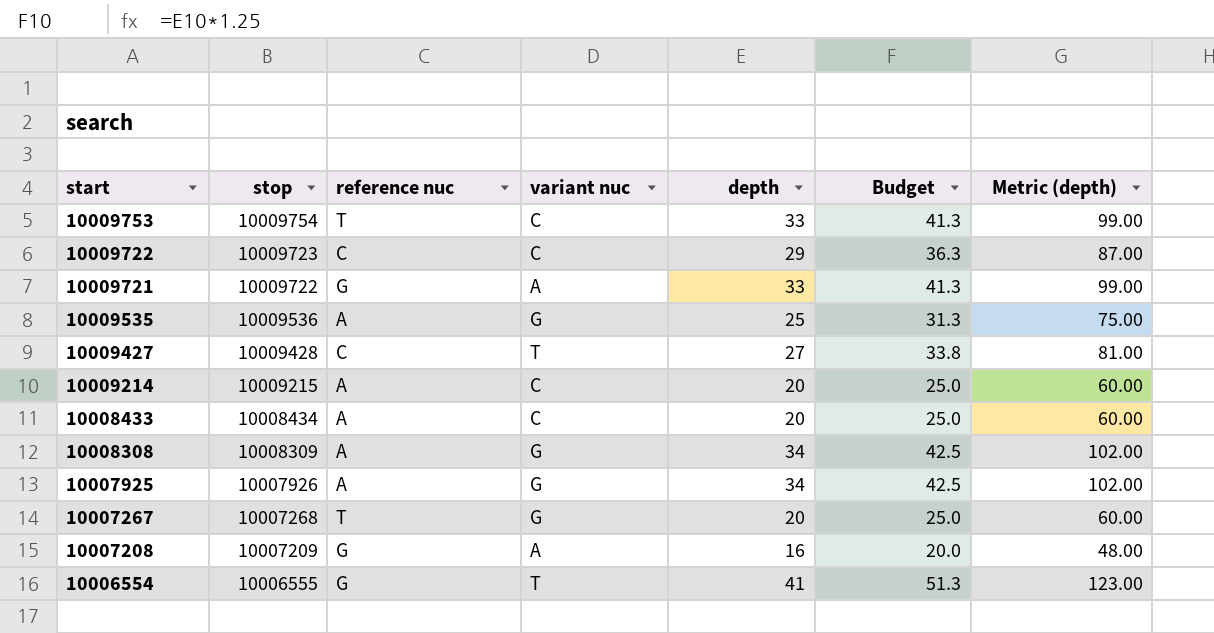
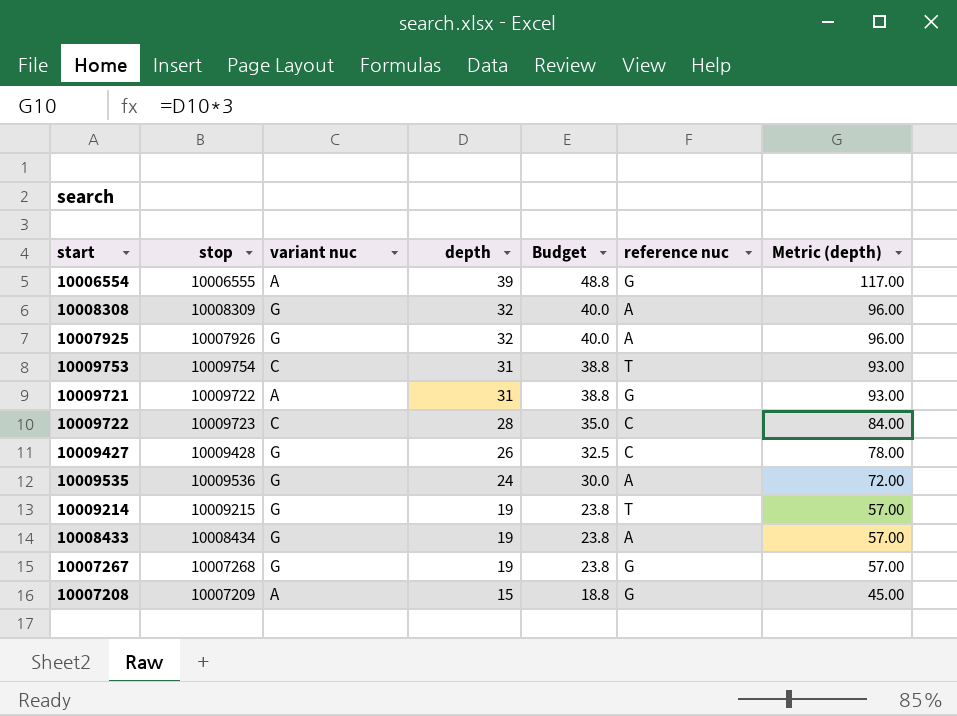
row order: start descending -> depth descending
column reference nuc | position: 3 -> 6
10006554 | variant nuc: T -> A
10006554 | depth: 41 -> 39
10006554 | Budget: 51.3 -> 48.8
10006554 | Metric (depth): 123.00 -> 117.00
10008308 | depth: 34 -> 32
10008308 | Budget: 42.5 -> 40.0
10008308 | Metric (depth): 102.00 -> 96.00
10007925 | depth: 34 -> 32
10007925 | Budget: 42.5 -> 40.0
10007925 | Metric (depth): 102.00 -> 96.00
10009753 | depth: 33 -> 31
10009753 | Budget: 41.3 -> 38.8
10009753 | Metric (depth): 99.00 -> 93.00
10009721 | depth: 33 -> 31
10009721 | Budget: 41.3 -> 38.8
10009721 | Metric (depth): 99.00 -> 93.00
10009722 | depth: 29 -> 28
10009722 | Budget: 36.3 -> 35.0
10009722 | Metric (depth): 87.00 -> 84.00
10009427 | variant nuc: T -> G
10009427 | depth: 27 -> 26
10009427 | Budget: 33.8 -> 32.5
10009427 | Metric (depth): 81.00 -> 78.00
10009535 | depth: 25 -> 24
10009535 | Budget: 31.3 -> 30.0
10009535 | Metric (depth): 75.00 -> 72.00
10009214 | variant nuc: C -> G
10009214 | depth: 20 -> 19
10009214 | Budget: 25.0 -> 23.8
10009214 | reference nuc: A -> T
10009214 | Metric (depth): 60.00 -> 57.00
10008433 | variant nuc: C -> G
10008433 | depth: 20 -> 19
10008433 | Budget: 25.0 -> 23.8
10008433 | Metric (depth): 60.00 -> 57.00
10007267 | depth: 20 -> 19
10007267 | Budget: 25.0 -> 23.8
10007267 | reference nuc: T -> G
10007267 | Metric (depth): 60.00 -> 57.00
10007208 | depth: 16 -> 15
10007208 | Budget: 20.0 -> 18.8
10007208 | Metric (depth): 48.00 -> 45.00

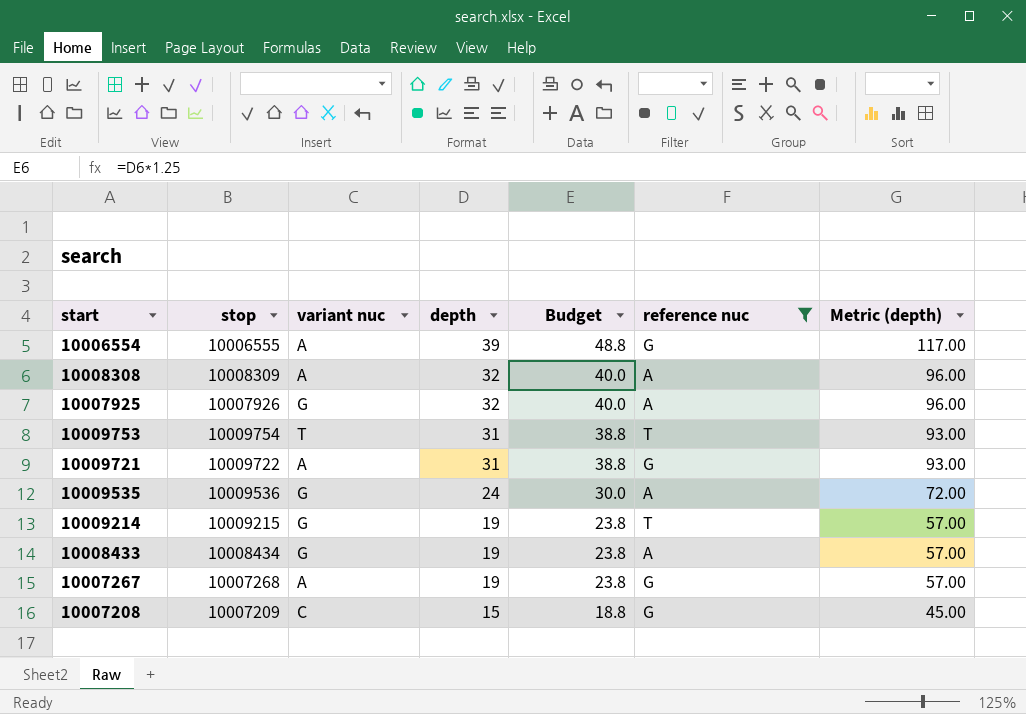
filter: none -> reference nuc != C
10008308 | variant nuc: G -> A
10009753 | variant nuc: C -> T
10007267 | variant nuc: G -> A
10007208 | variant nuc: A -> C

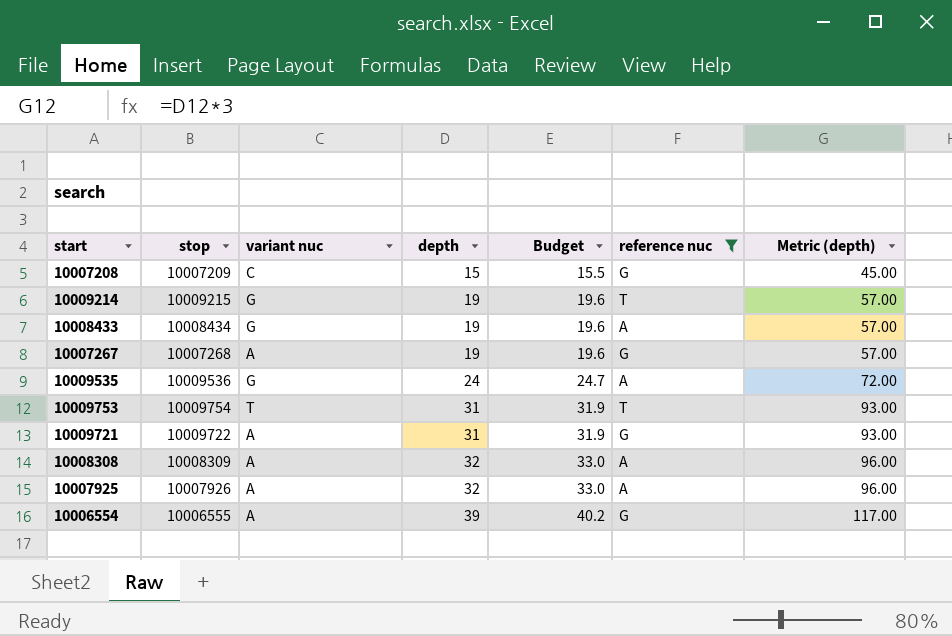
row order: depth descending -> depth ascending
column Budget | formula: [depth] * 1.25 -> [depth] * 1.03
10007925 | variant nuc: G -> A

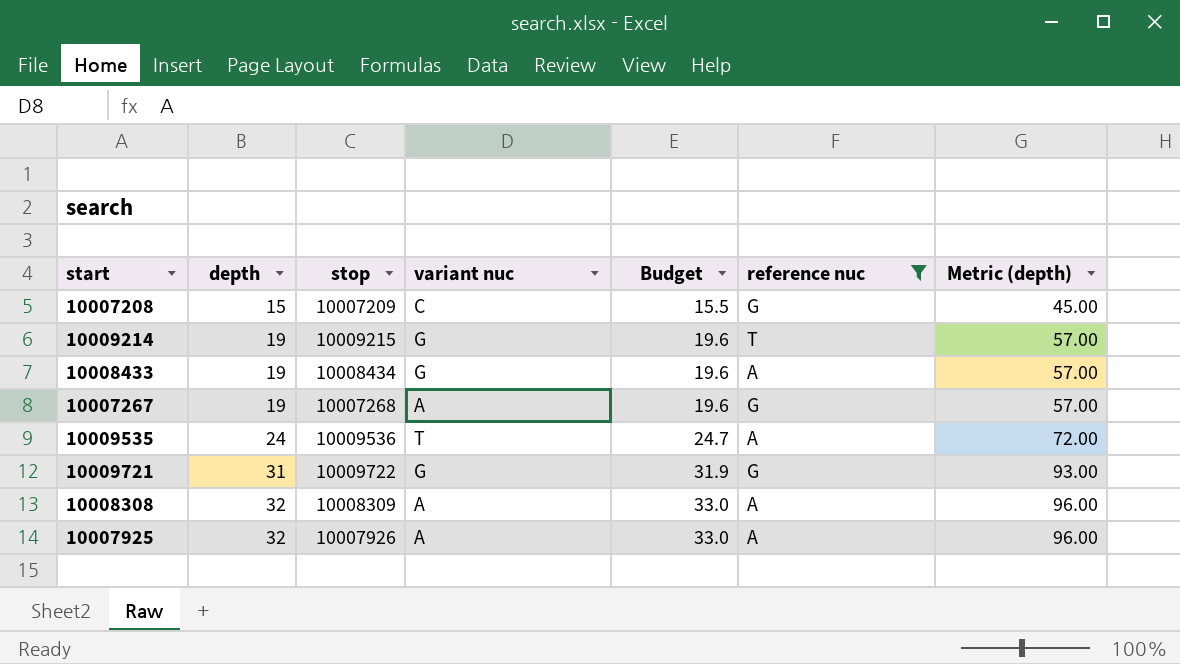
column depth | position: 4 -> 2
row 10009753: 10009754 | T | 31 | 31.9 | T | 93.00 -> none
row 10006554: 10006555 | A | 39 | 40.2 | G | 117.00 -> none
10009535 | variant nuc: G -> T
10009721 | variant nuc: A -> G

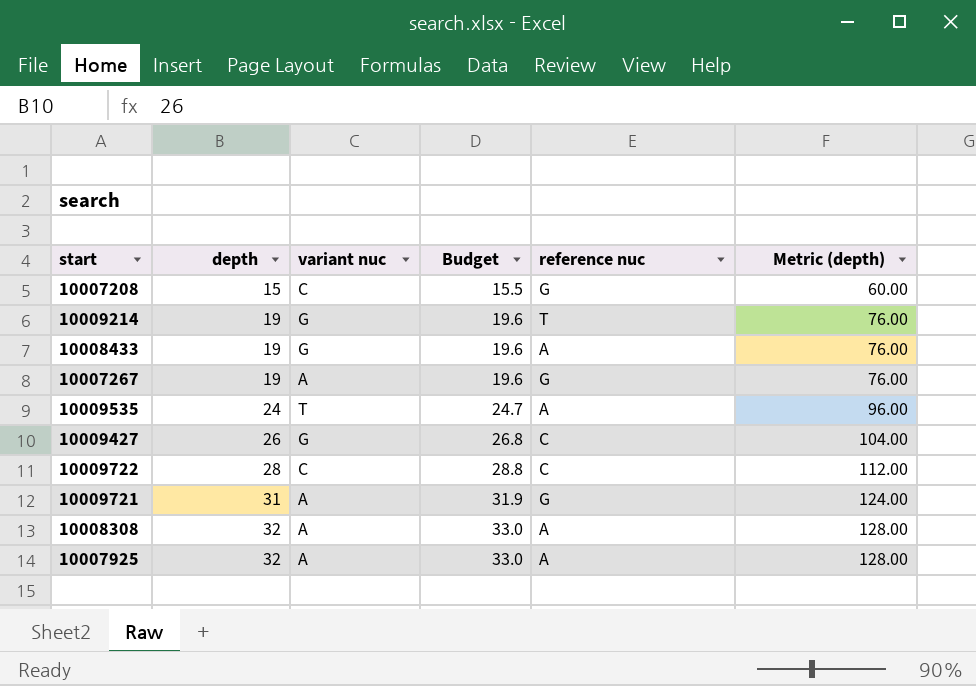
filter: reference nuc != C -> none
column stop | position: 3 -> none
column Metric (depth) | formula: [depth] * 3 -> [depth] * 4
10009721 | variant nuc: G -> A

